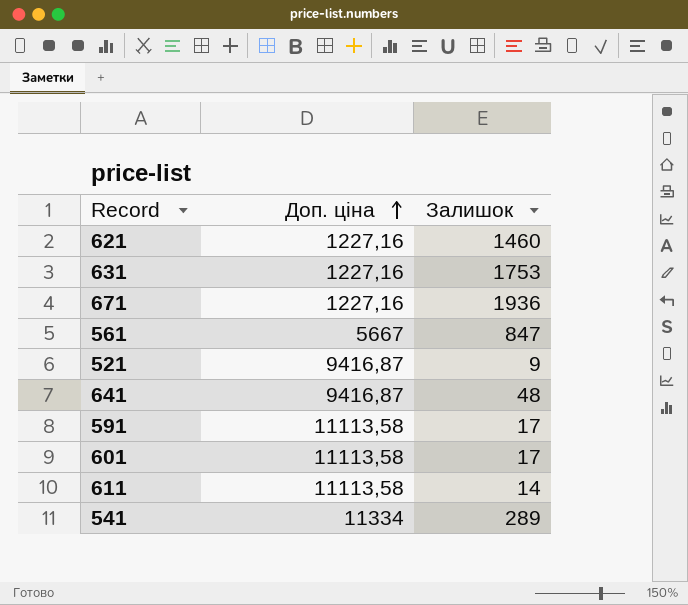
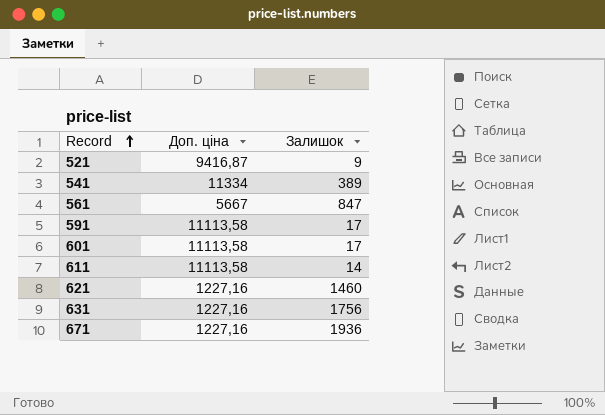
row order: Доп. ціна ascending -> Record ascending
row 641: 9416,87 | 48 -> none
541 | Залишок: 289 -> 389
631 | Залишок: 1753 -> 1756

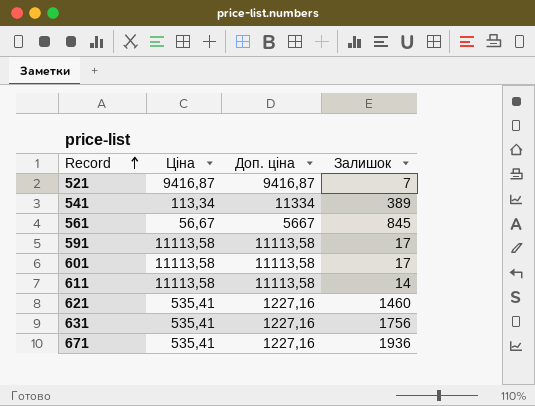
column Ціна | position: none -> 2
521 | Залишок: 9 -> 7
561 | Залишок: 847 -> 845

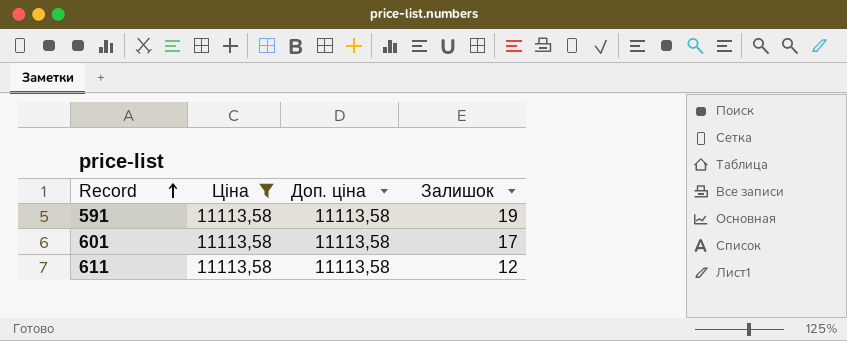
filter: none -> Ціна = 11113,58
591 | Залишок: 17 -> 19
611 | Залишок: 14 -> 12

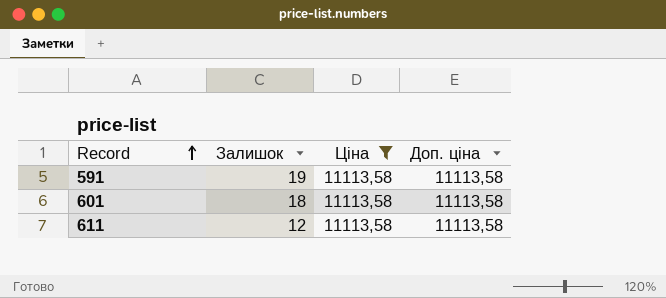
column Залишок | position: 4 -> 2
601 | Залишок: 17 -> 18

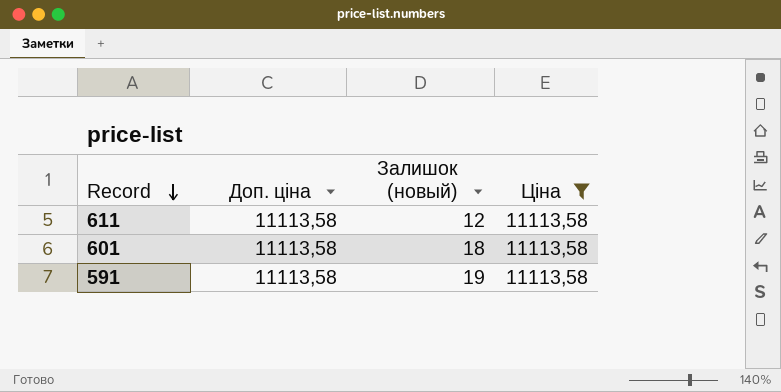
row order: Record ascending -> Record descending
column Доп. ціна | position: 4 -> 2
column name: Залишок -> Залишок (новый)

